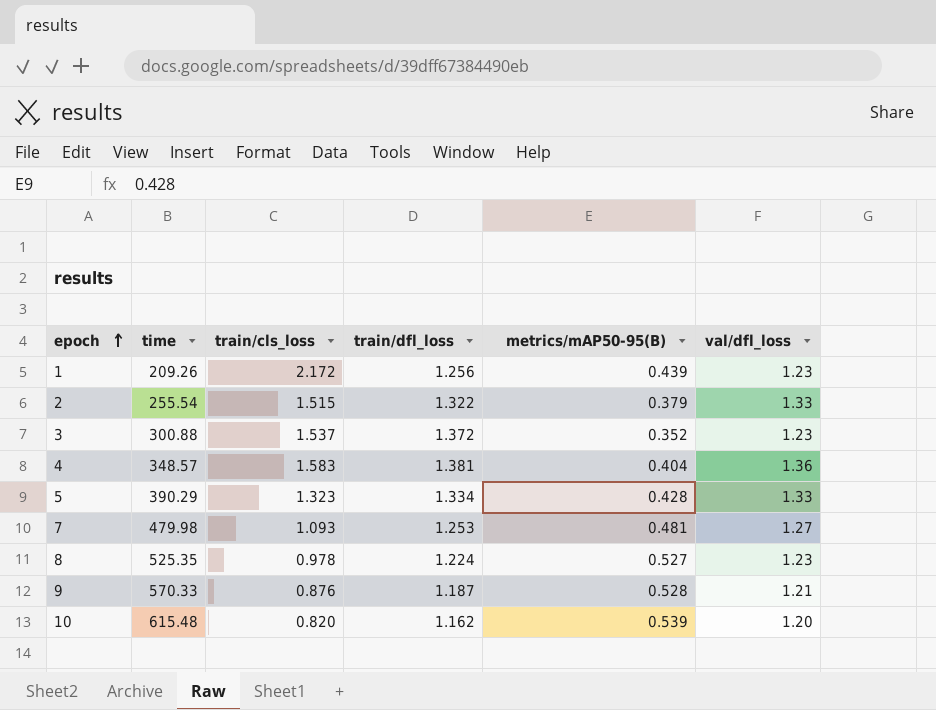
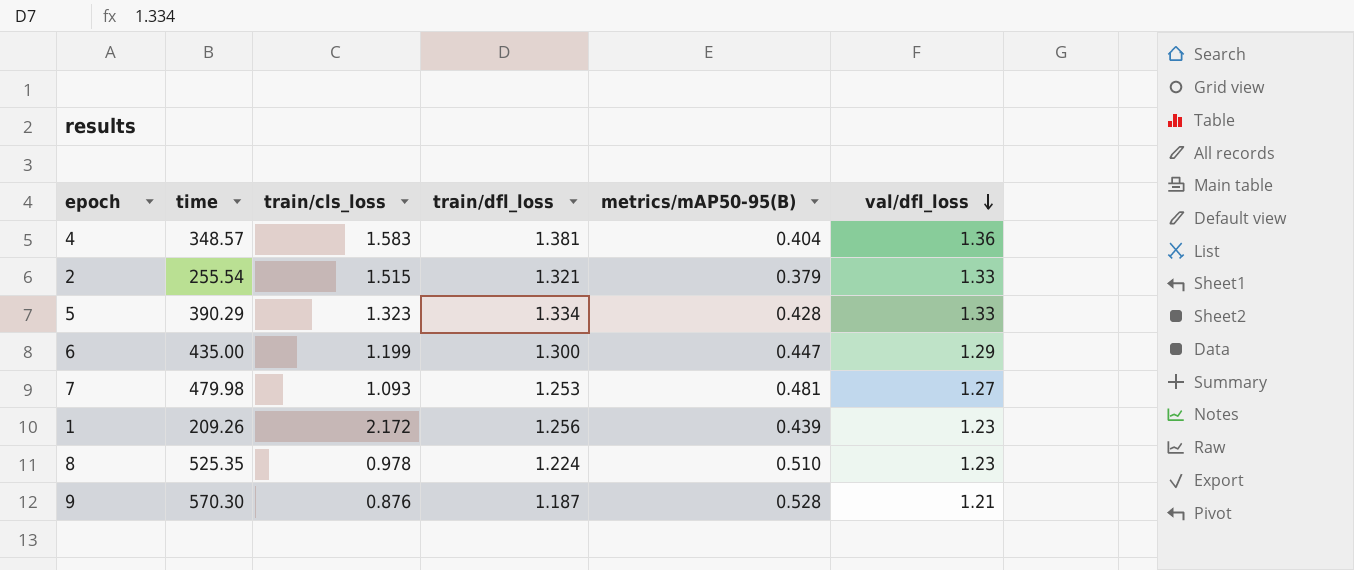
row order: epoch ascending -> val/dfl_loss descending
row 3: 300.88 | 1.537 | 1.372 | 0.352 | 1.23 -> none
row 10: 615.48 | 0.820 | 1.162 | 0.539 | 1.20 -> none
2 | train/dfl_loss: 1.322 -> 1.321
row 6: none -> 435.00 | 1.199 | 1.300 | 0.447 | 1.29
8 | metrics/mAP50-95(B): 0.527 -> 0.510
9 | time: 570.33 -> 570.30

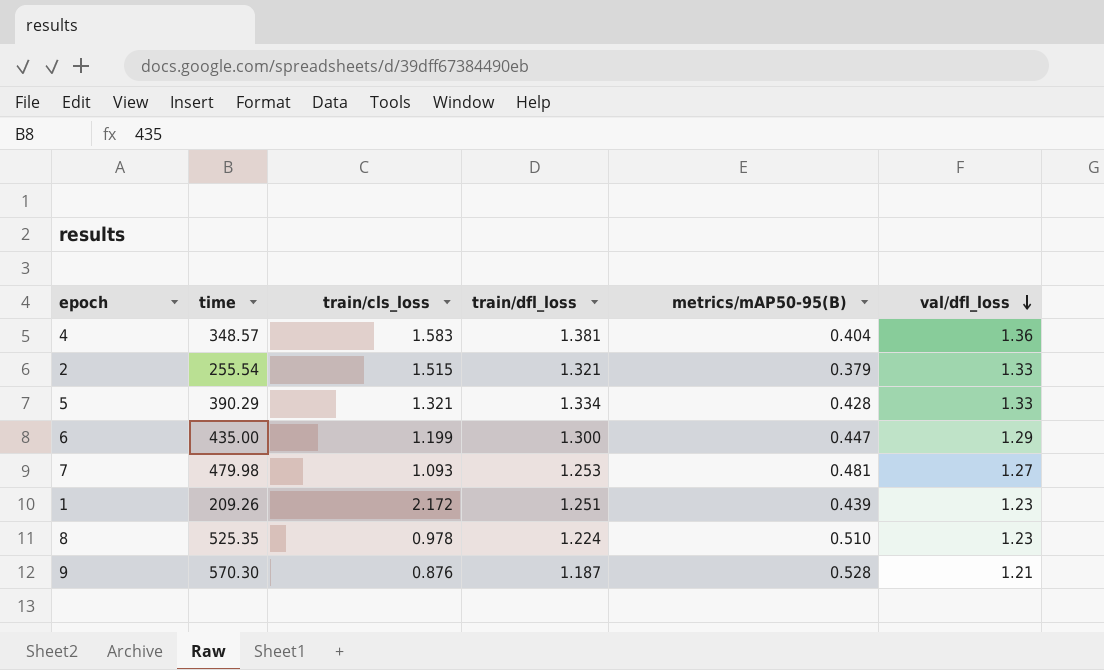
5 | train/cls_loss: 1.323 -> 1.321
1 | train/dfl_loss: 1.256 -> 1.251

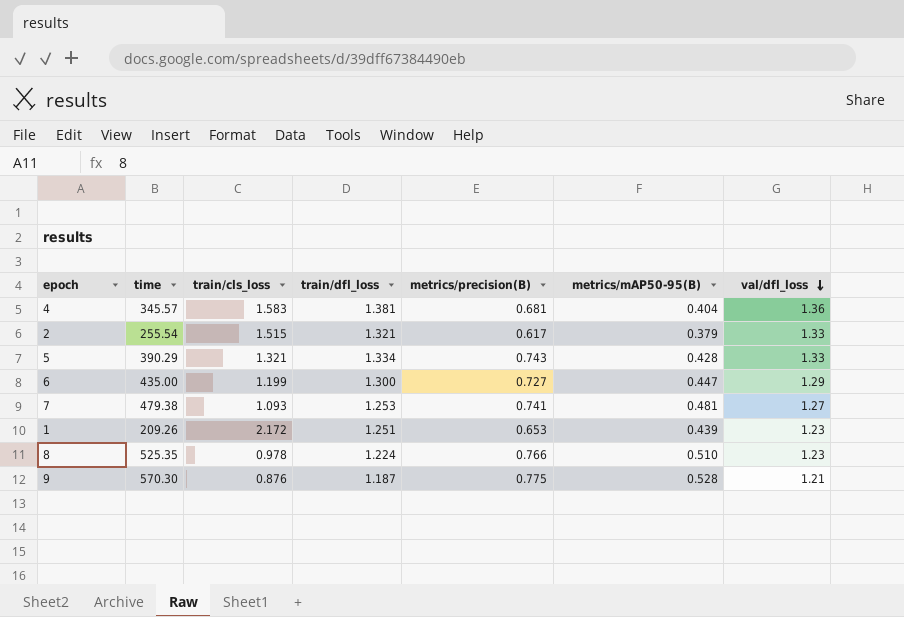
column metrics/precision(B) | position: none -> 5
4 | time: 348.57 -> 345.57
7 | time: 479.98 -> 479.38

